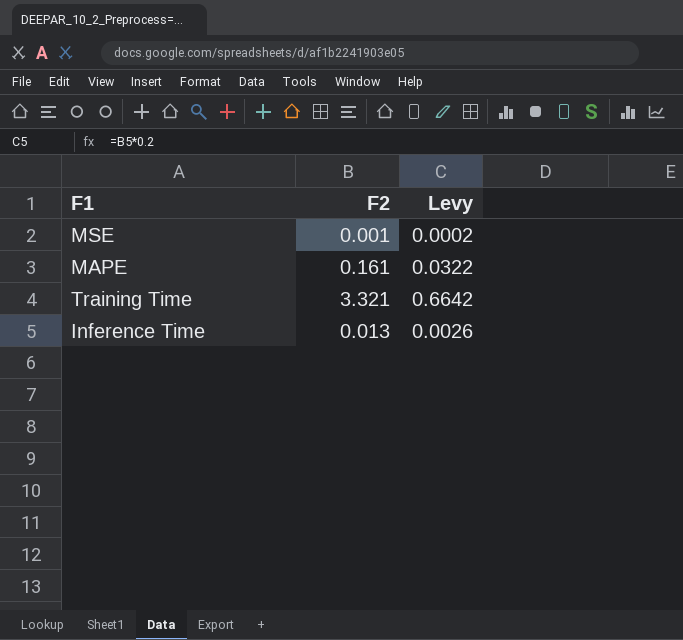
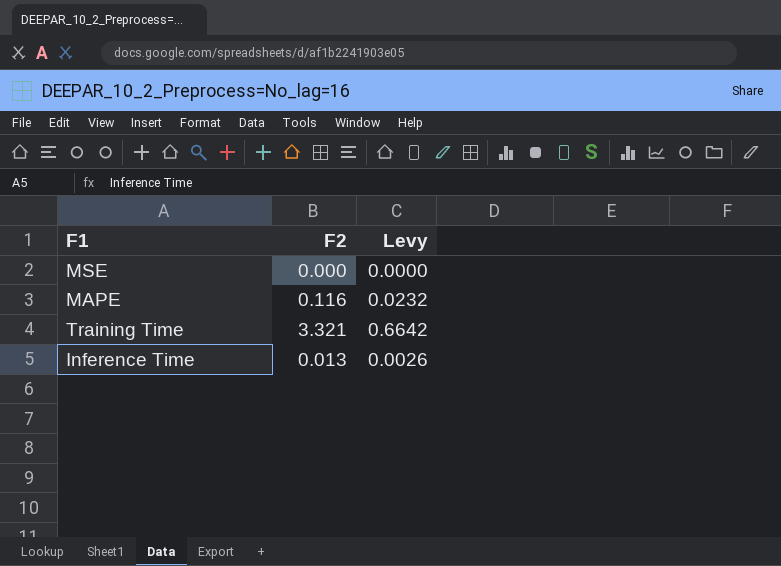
MSE | F2: 0.001 -> 0.000
MSE | Levy: 0.0002 -> 0.0000
MAPE | F2: 0.161 -> 0.116
MAPE | Levy: 0.0322 -> 0.0232

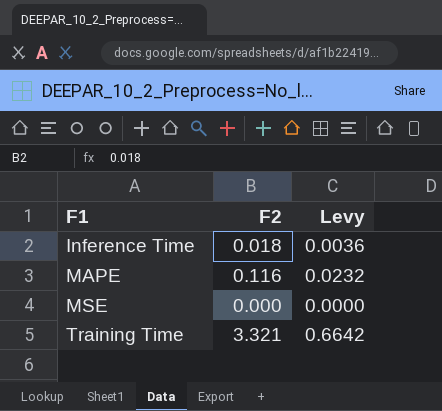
row order: none -> F1 ascending
Inference Time | F2: 0.013 -> 0.018
Inference Time | Levy: 0.0026 -> 0.0036

